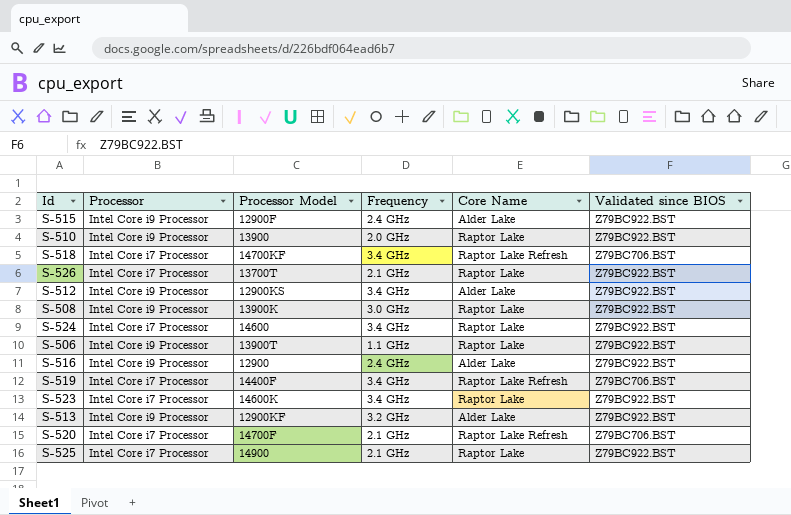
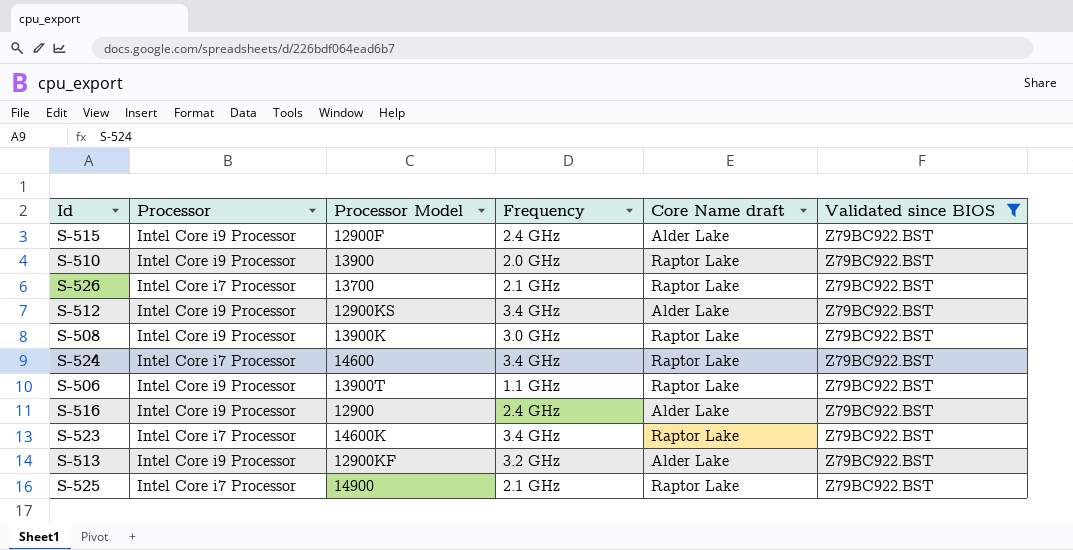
filter: none -> Validated since BIOS = Z79BC922.BST
column name: Core Name -> Core Name draft
S-526 | Processor Model: 13700T -> 13700

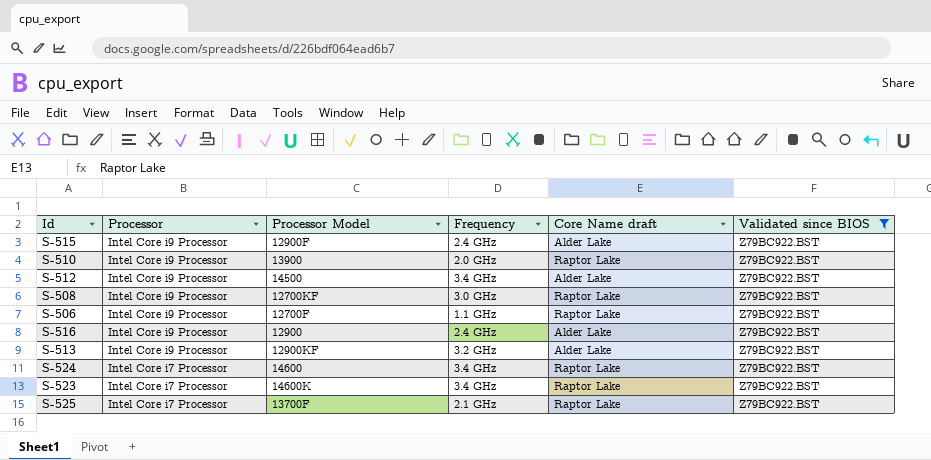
row order: none -> Processor descending
row S-526: Intel Core i7 Processor | 13700 | 2.1 GHz | Raptor Lake | Z79BC922.BST -> none
S-512 | Processor Model: 12900KS -> 14500
S-508 | Processor Model: 13900K -> 12700KF
S-506 | Processor Model: 13900T -> 12700F
S-525 | Processor Model: 14900 -> 13700F

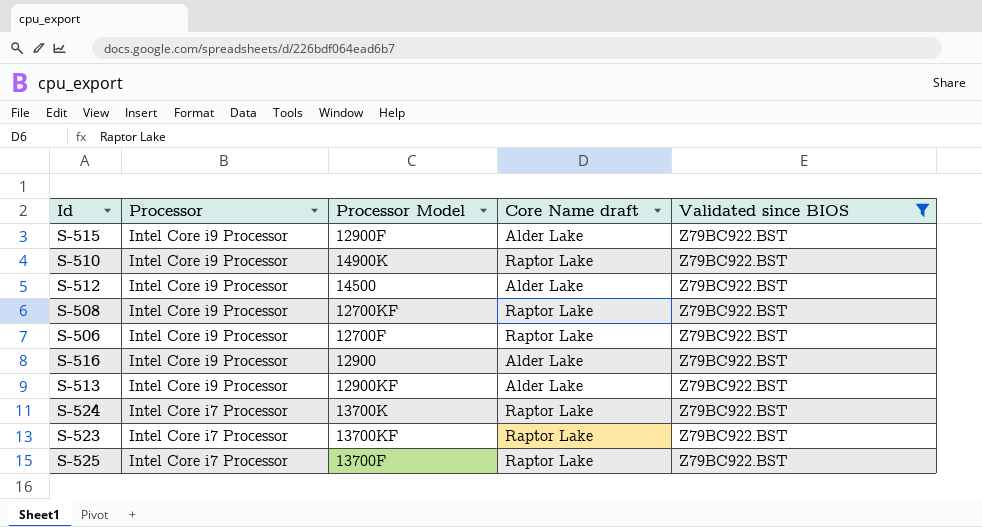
column Frequency | position: 4 -> none
S-510 | Processor Model: 13900 -> 14900K
S-524 | Processor Model: 14600 -> 13700K
S-523 | Processor Model: 14600K -> 13700KF

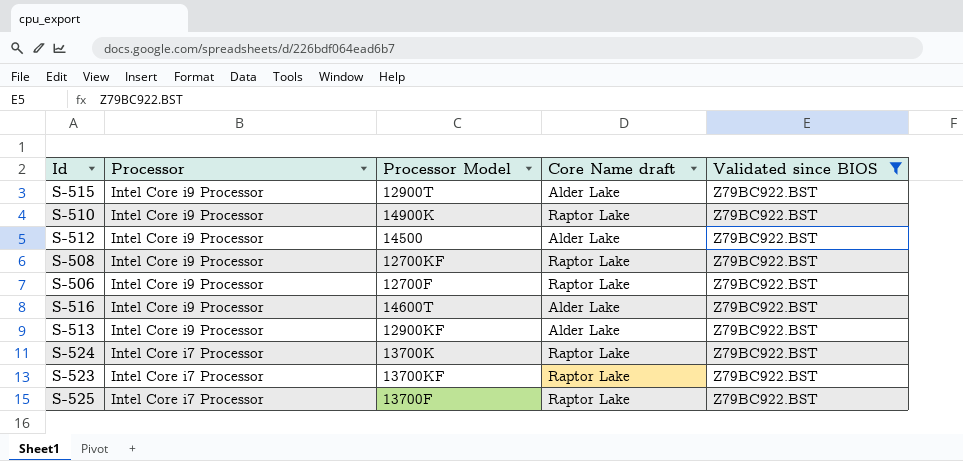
S-515 | Processor Model: 12900F -> 12900T
S-516 | Processor Model: 12900 -> 14600T

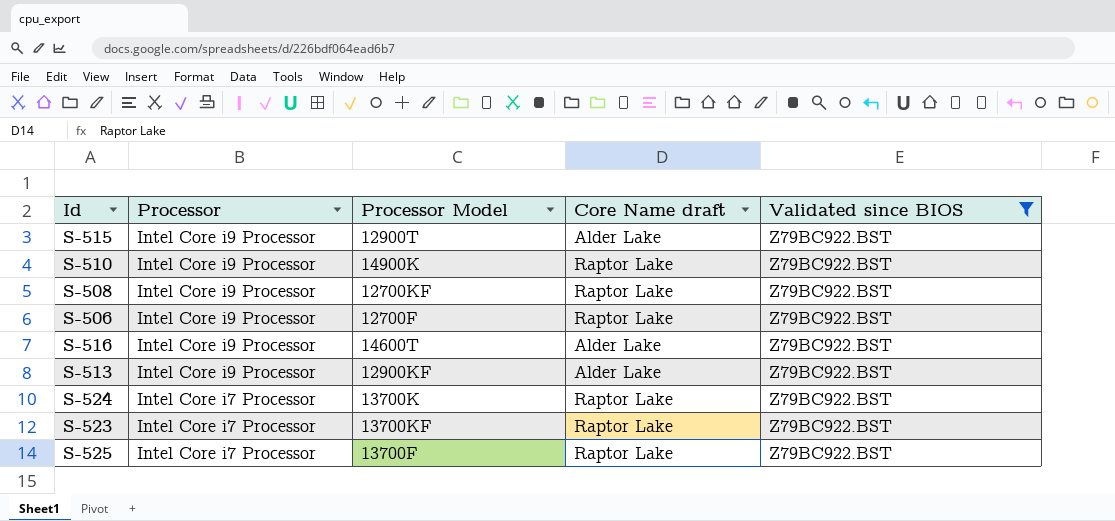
row S-512: Intel Core i9 Processor | 14500 | Alder Lake | Z79BC922.BST -> none

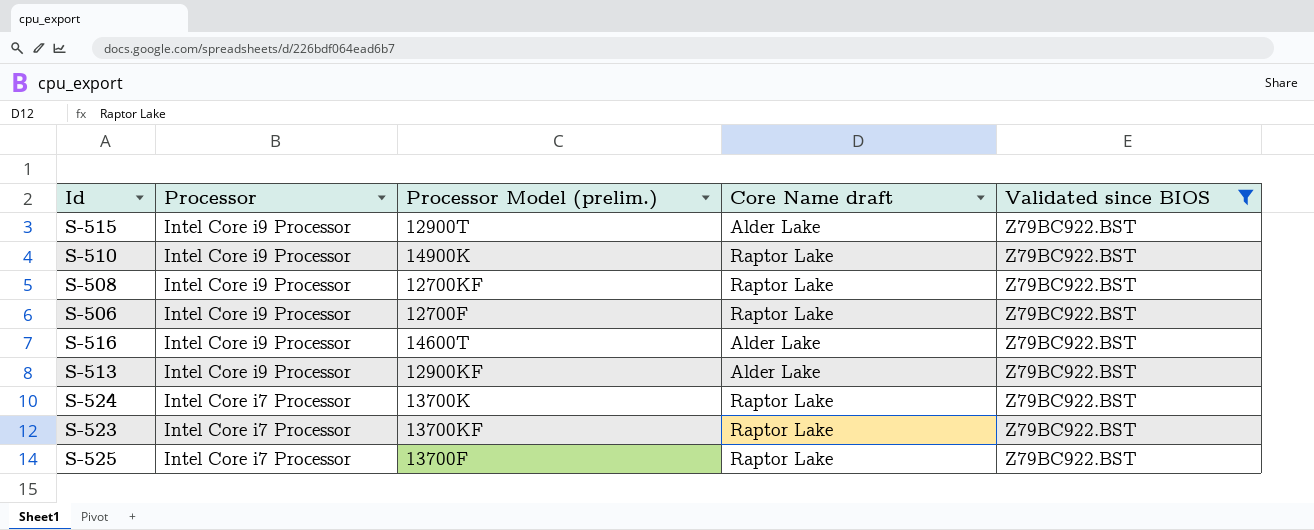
column name: Processor Model -> Processor Model (prelim.)

